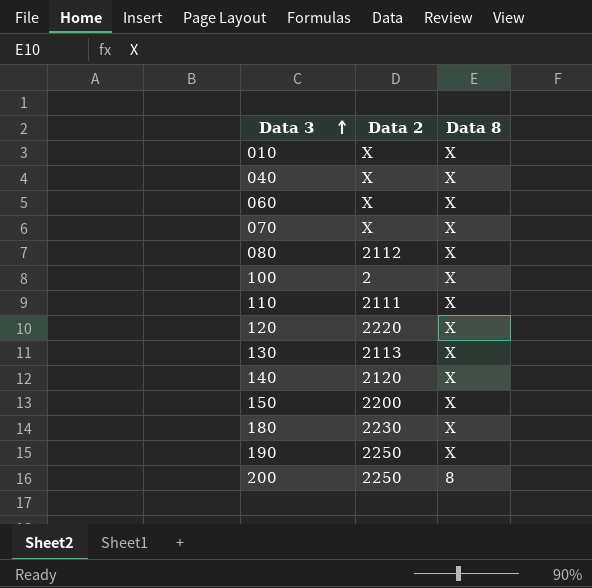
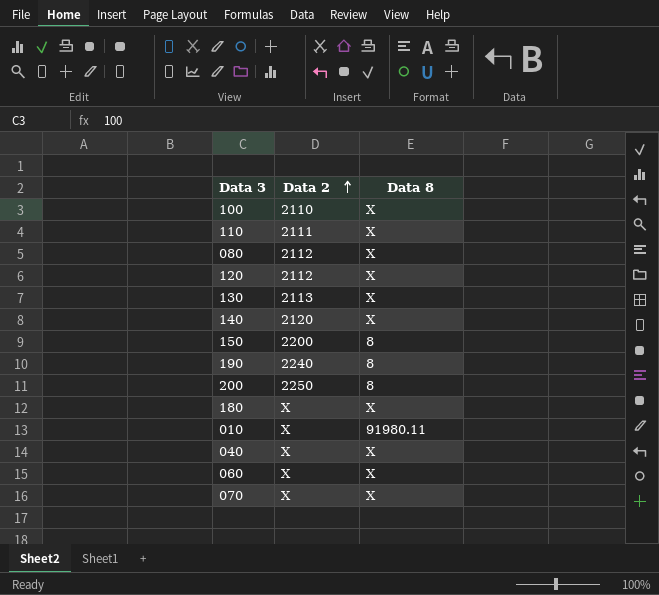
row order: Data 3 ascending -> Data 2 ascending
100 | Data 2: 2 -> 2110
120 | Data 2: 2220 -> 2112
150 | Data 8: X -> 8
190 | Data 2: 2250 -> 2240
190 | Data 8: X -> 8
180 | Data 2: 2230 -> X
010 | Data 8: X -> 91980.11

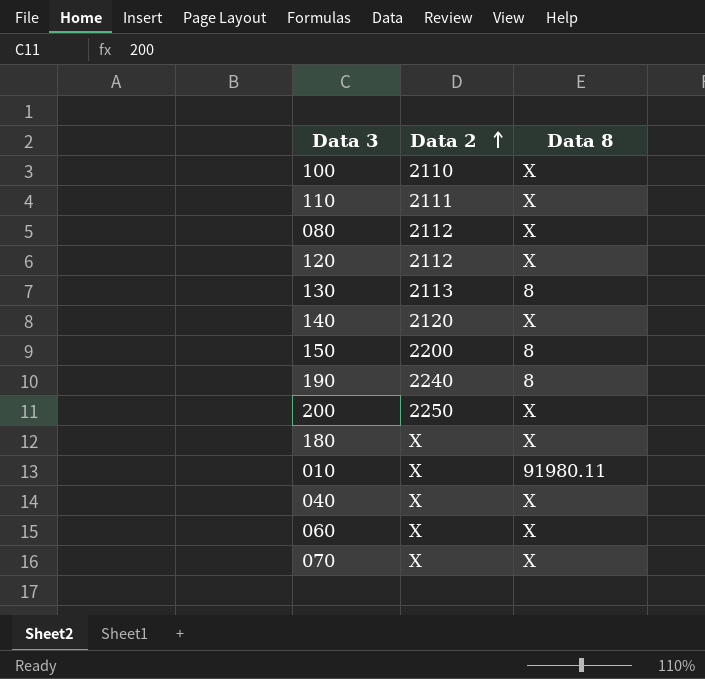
130 | Data 8: X -> 8
200 | Data 8: 8 -> X

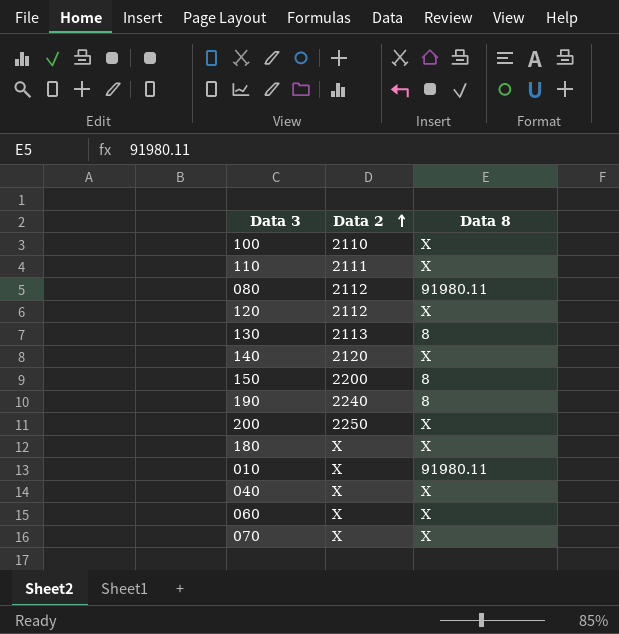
080 | Data 8: X -> 91980.11

